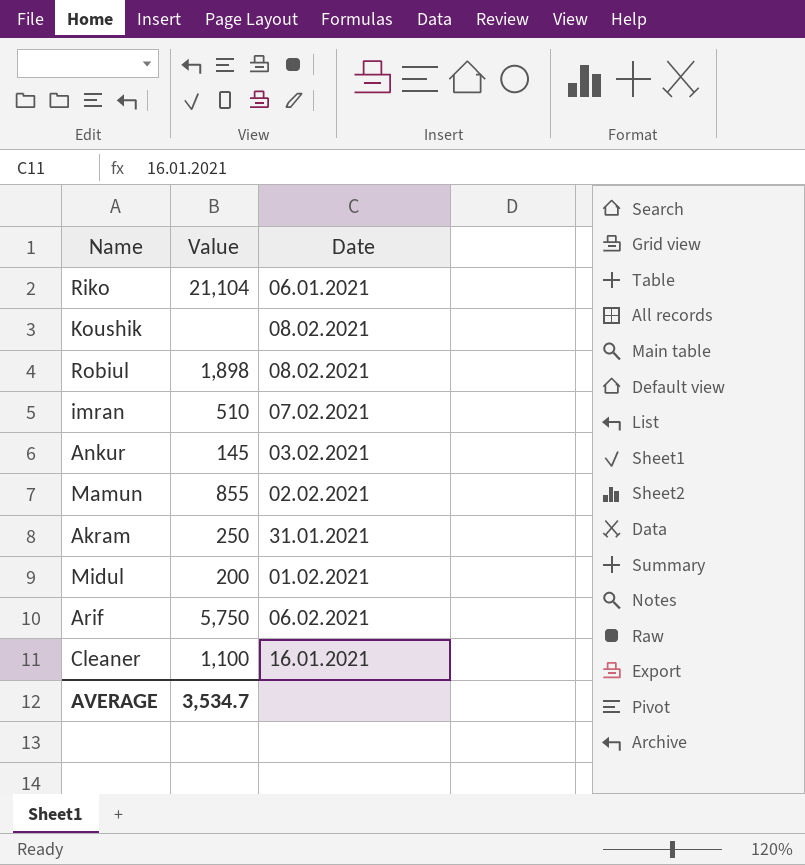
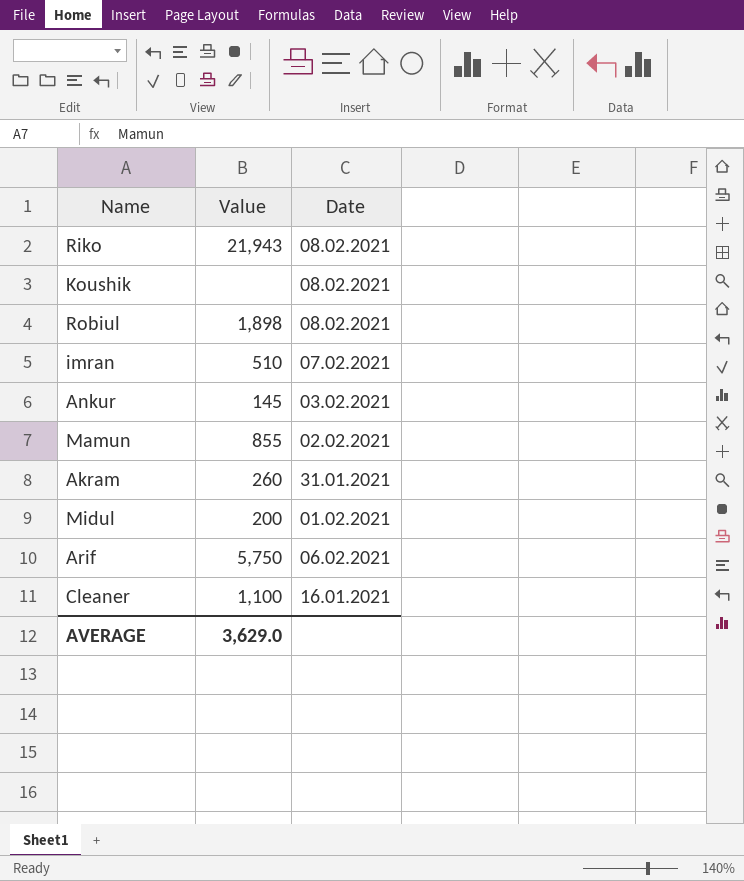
Riko | Value: 21,104 -> 21,943
Riko | Date: 06.01.2021 -> 08.02.2021
Akram | Value: 250 -> 260
AVERAGE | Value: 3,534.7 -> 3,629.0

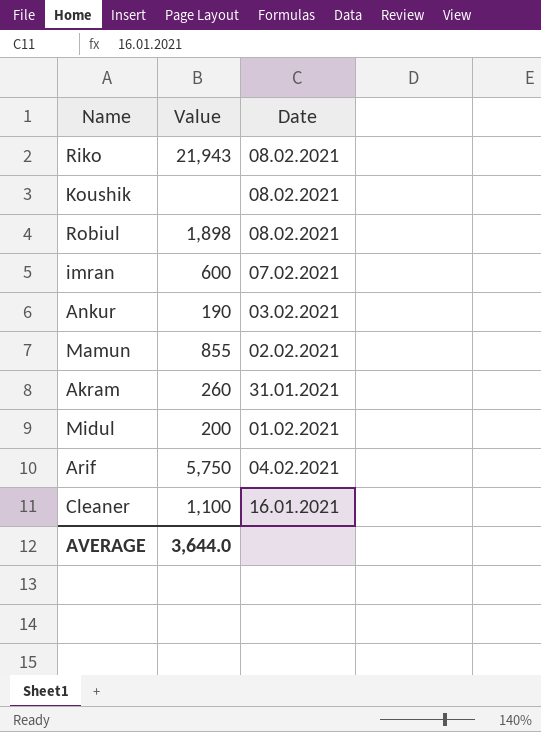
imran | Value: 510 -> 600
Ankur | Value: 145 -> 190
Arif | Date: 06.02.2021 -> 04.02.2021
AVERAGE | Value: 3,629.0 -> 3,644.0

